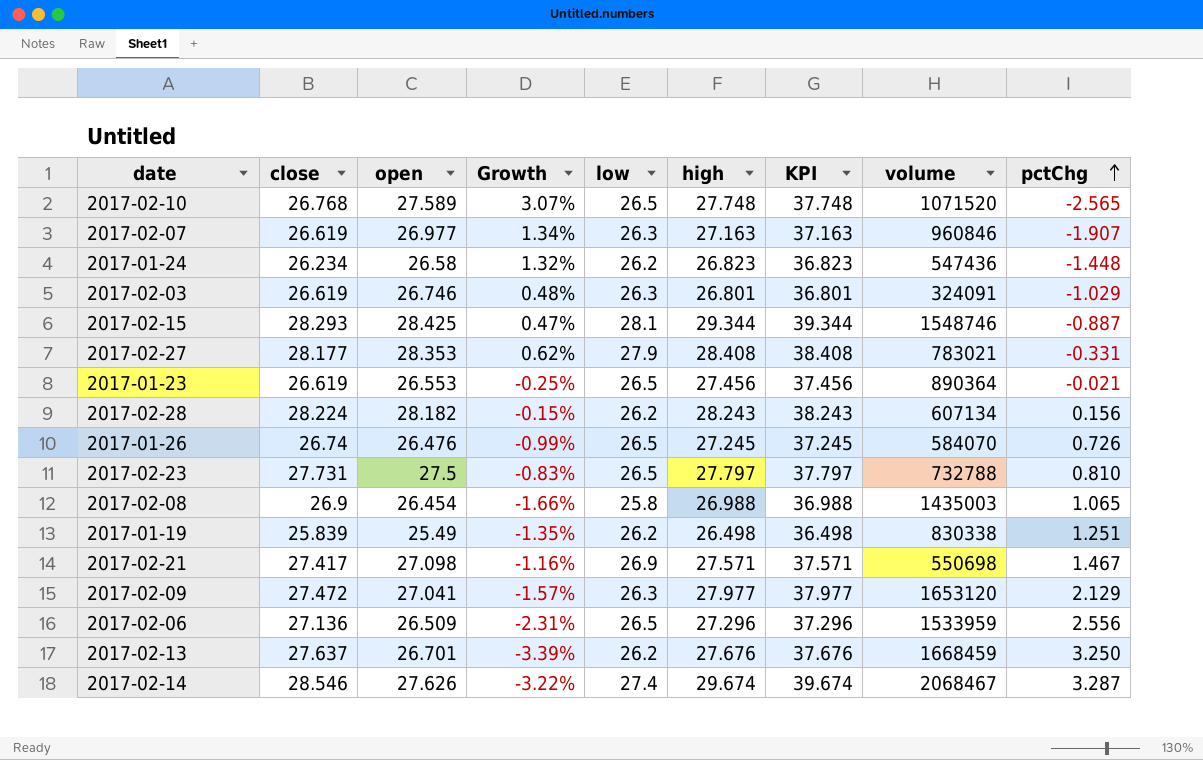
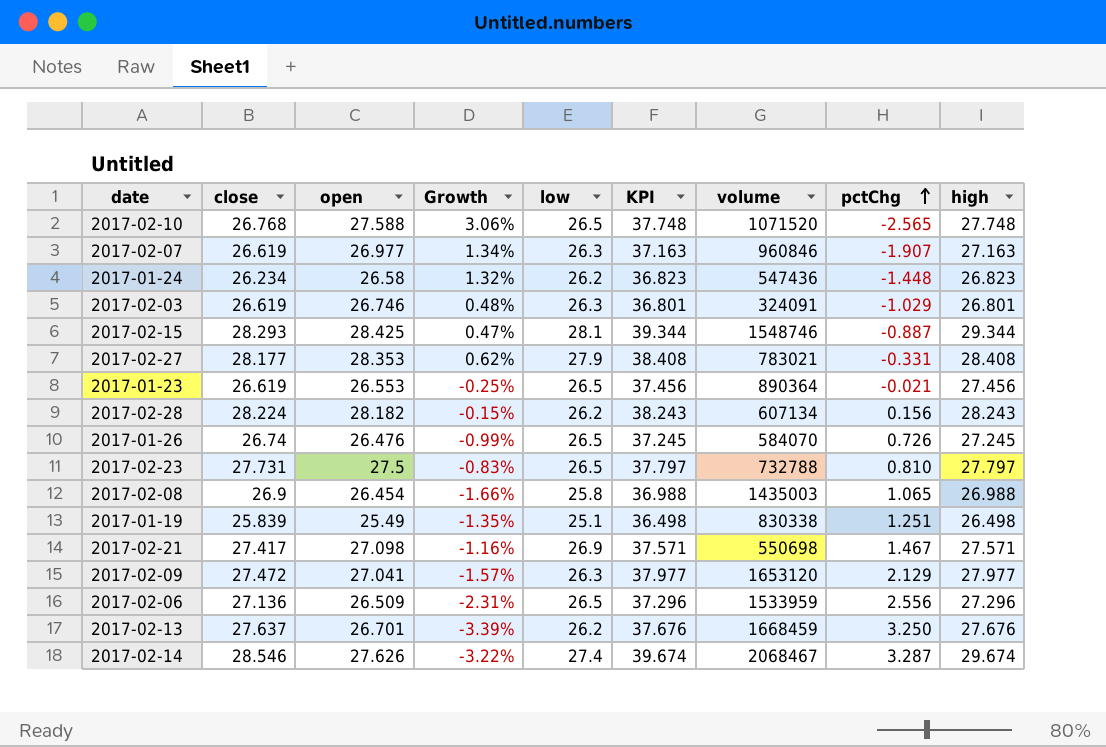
column high | position: 6 -> 9
2017-02-10 | open: 27.589 -> 27.588
2017-02-10 | Growth: 3.07% -> 3.06%
2017-01-19 | low: 26.2 -> 25.1

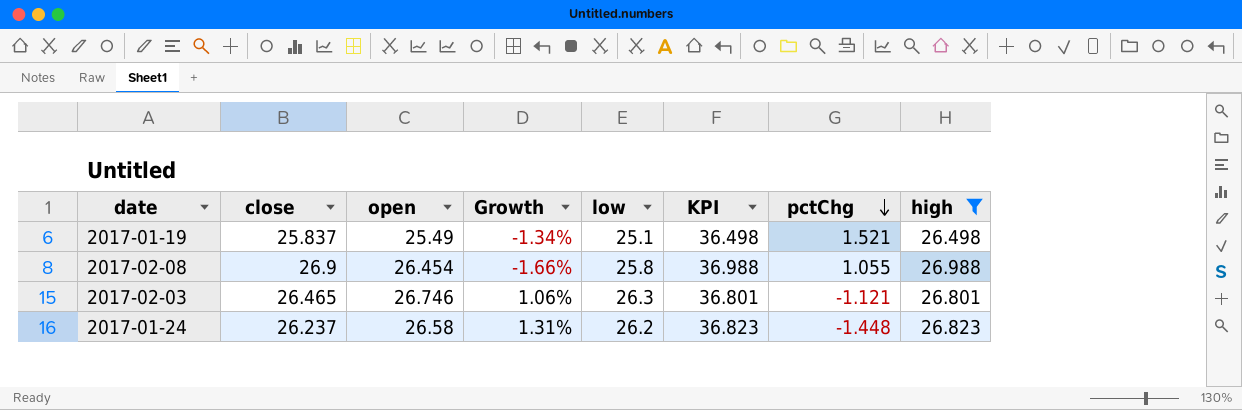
filter: none -> high <= 26.988
row order: pctChg ascending -> pctChg descending
column volume | position: 7 -> none
2017-01-19 | close: 25.839 -> 25.837
2017-01-19 | Growth: -1.35% -> -1.34%
2017-01-19 | pctChg: 1.251 -> 1.521
2017-02-08 | pctChg: 1.065 -> 1.055
2017-02-03 | close: 26.619 -> 26.465
2017-02-03 | Growth: 0.48% -> 1.06%
2017-02-03 | pctChg: -1.029 -> -1.121
2017-01-24 | close: 26.234 -> 26.237
2017-01-24 | Growth: 1.32% -> 1.31%

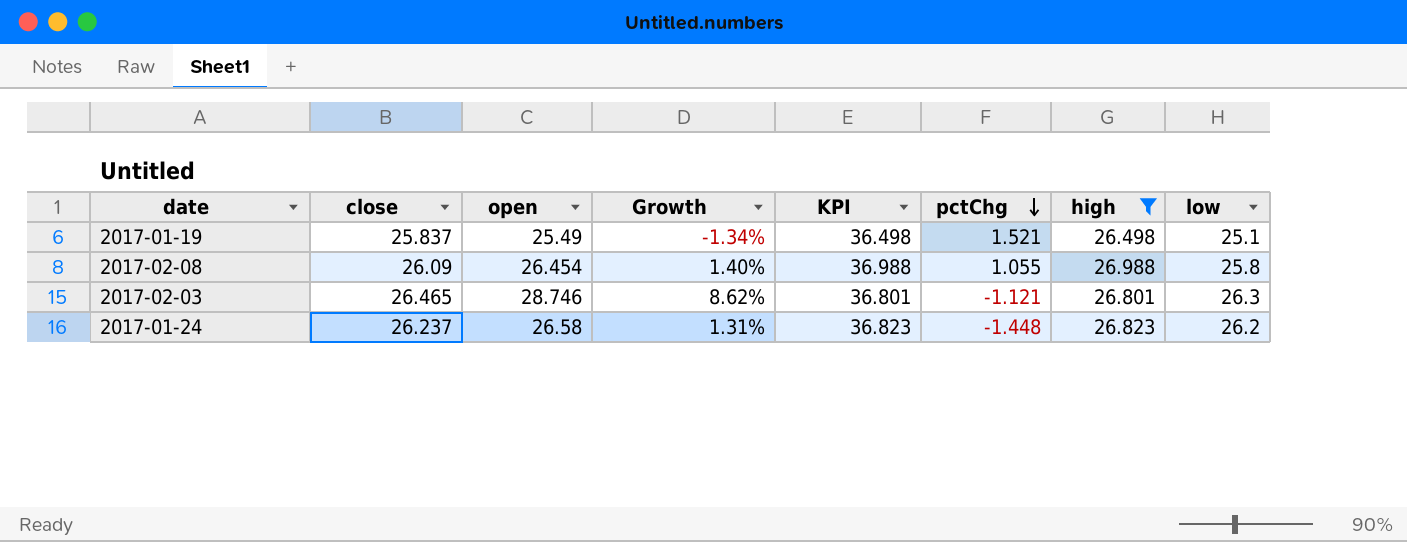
column low | position: 5 -> 8
2017-02-08 | close: 26.9 -> 26.09
2017-02-08 | Growth: -1.66% -> 1.40%
2017-02-03 | open: 26.746 -> 28.746
2017-02-03 | Growth: 1.06% -> 8.62%

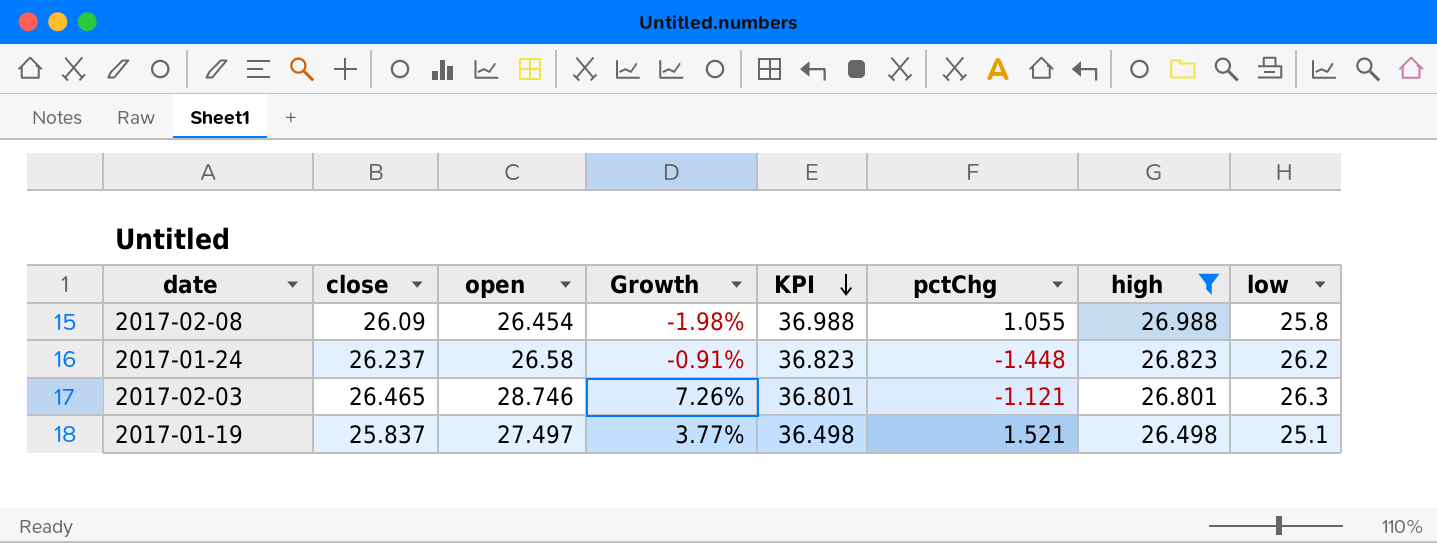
row order: pctChg descending -> KPI descending
column Growth | formula: ([open] - [close]) / [close] -> ([open] - [high]) / [high]
2017-01-19 | open: 25.49 -> 27.497

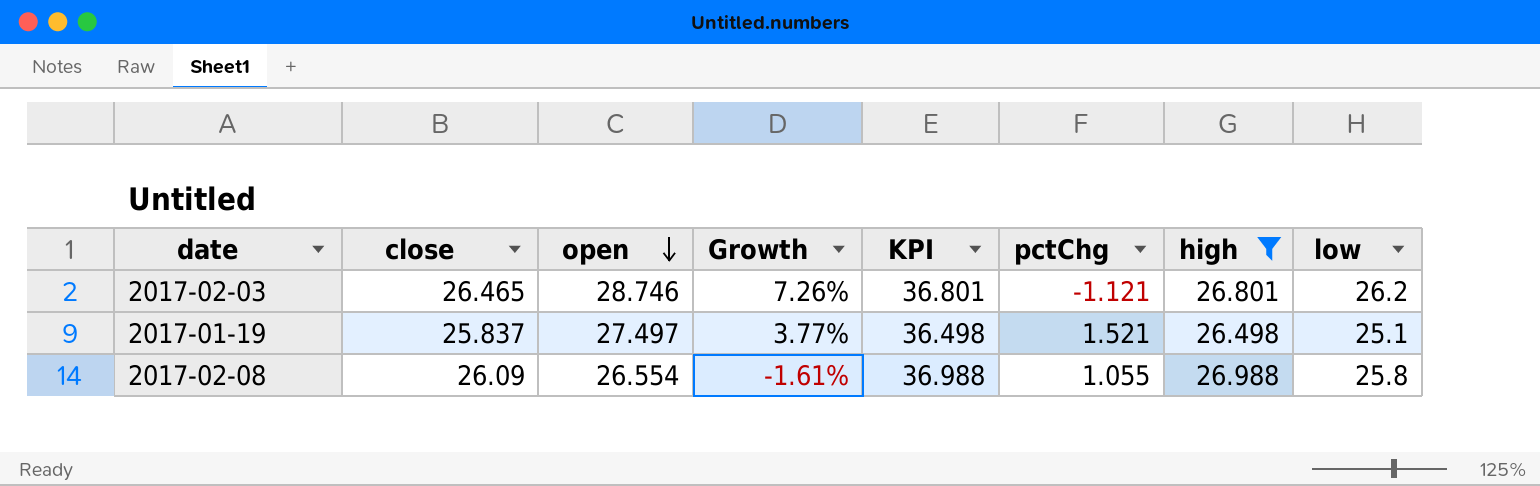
row order: KPI descending -> open descending
row 2017-01-24: 26.237 | 26.58 | -0.91% | 36.823 | -1.448 | 26.823 | 26.2 -> none
2017-02-03 | low: 26.3 -> 26.2
2017-02-08 | open: 26.454 -> 26.554
2017-02-08 | Growth: -1.98% -> -1.61%

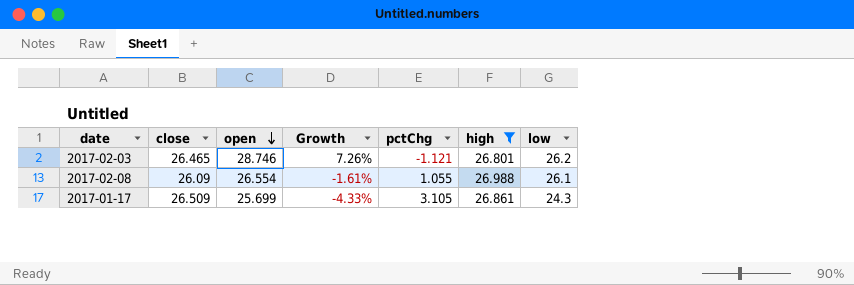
column KPI | formula: [high] + 10 -> none
row 2017-01-19: 25.837 | 27.497 | 3.77% | 36.498 | 1.521 | 26.498 | 25.1 -> none
2017-02-08 | low: 25.8 -> 26.1
row 2017-01-17: none -> 26.509 | 25.699 | -4.33% | 3.105 | 26.861 | 24.3

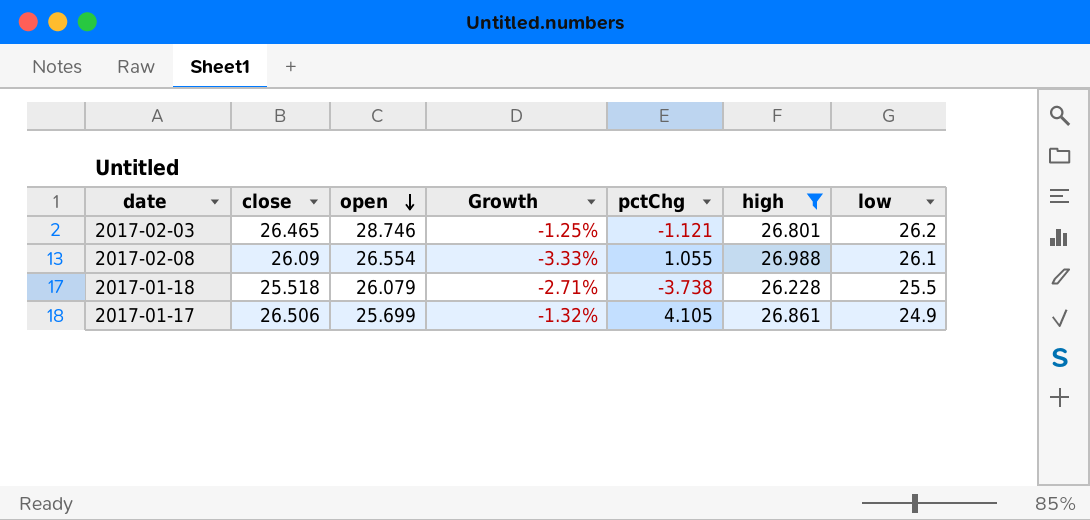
column Growth | formula: ([open] - [high]) / [high] -> ([close] - [high]) / [high]
row 2017-01-18: none -> 25.518 | 26.079 | -2.71% | -3.738 | 26.228 | 25.5
2017-01-17 | close: 26.509 -> 26.506
2017-01-17 | pctChg: 3.105 -> 4.105
2017-01-17 | low: 24.3 -> 24.9

